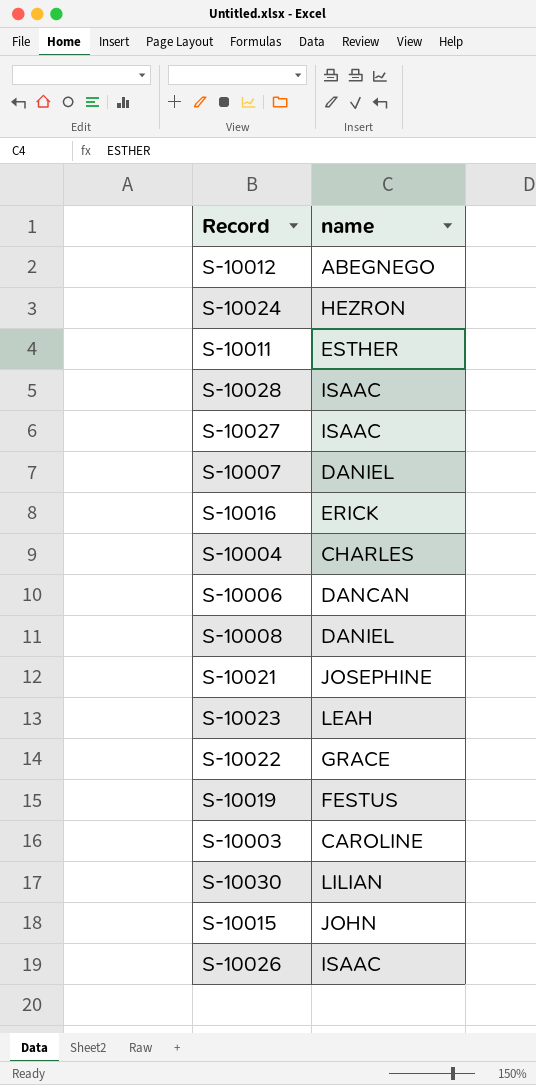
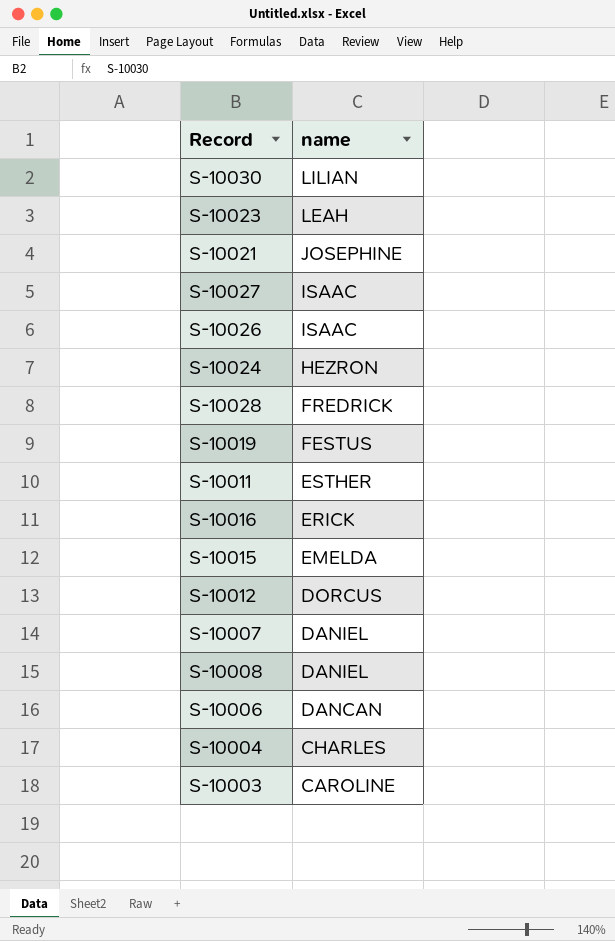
row order: none -> name descending
row S-10022: GRACE -> none
S-10028 | name: ISAAC -> FREDRICK
S-10015 | name: JOHN -> EMELDA
S-10012 | name: ABEGNEGO -> DORCUS

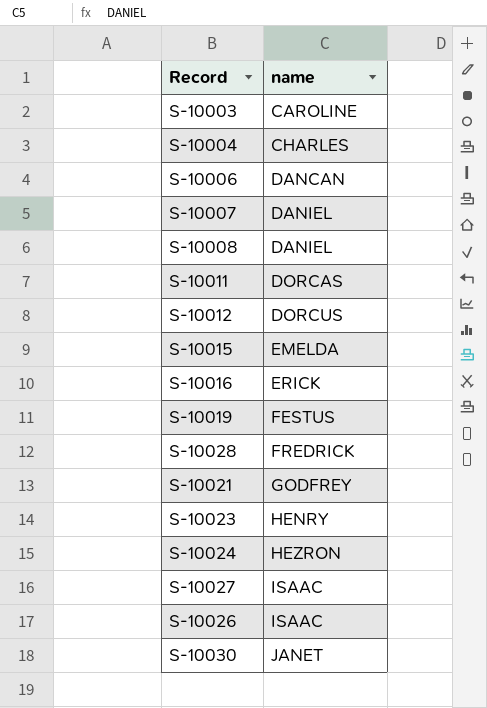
row order: name descending -> name ascending
S-10011 | name: ESTHER -> DORCAS
S-10021 | name: JOSEPHINE -> GODFREY
S-10023 | name: LEAH -> HENRY
S-10030 | name: LILIAN -> JANET

